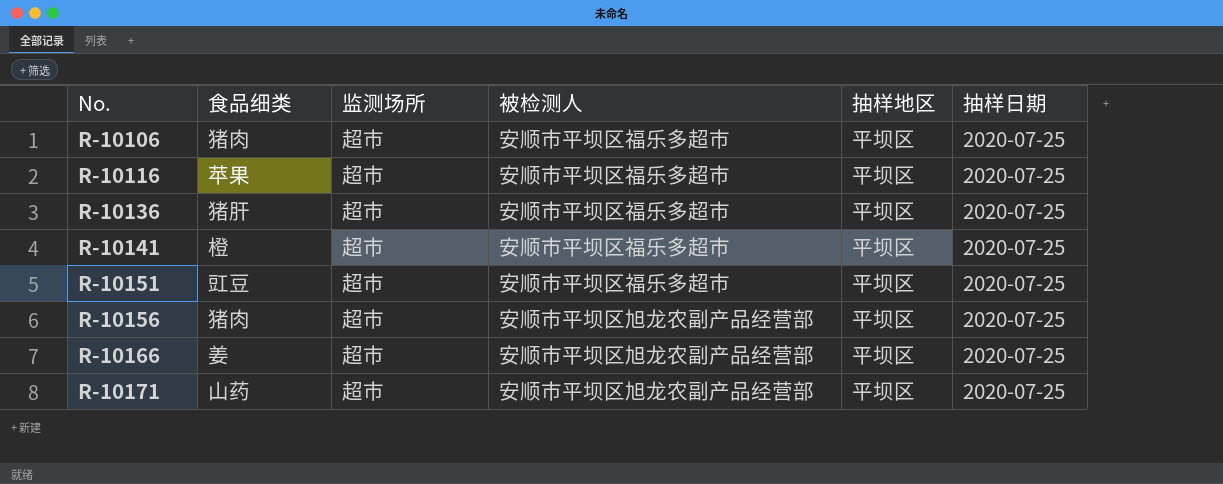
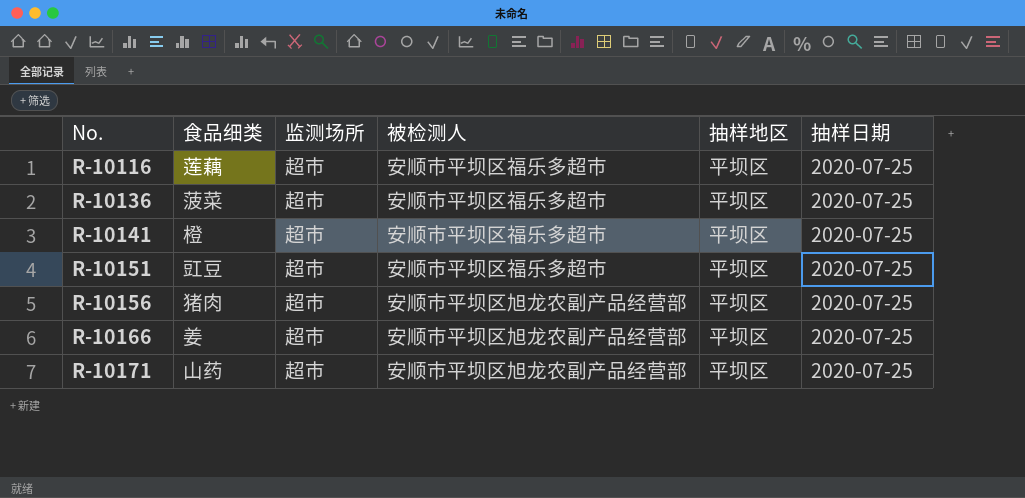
row R-10106: 猪肉 | 超市 | 安顺市平坝区福乐多超市 | 平坝区 | 2020-07-25 -> none
R-10116 | 食品细类: 苹果 -> 莲藕
R-10136 | 食品细类: 猪肝 -> 菠菜

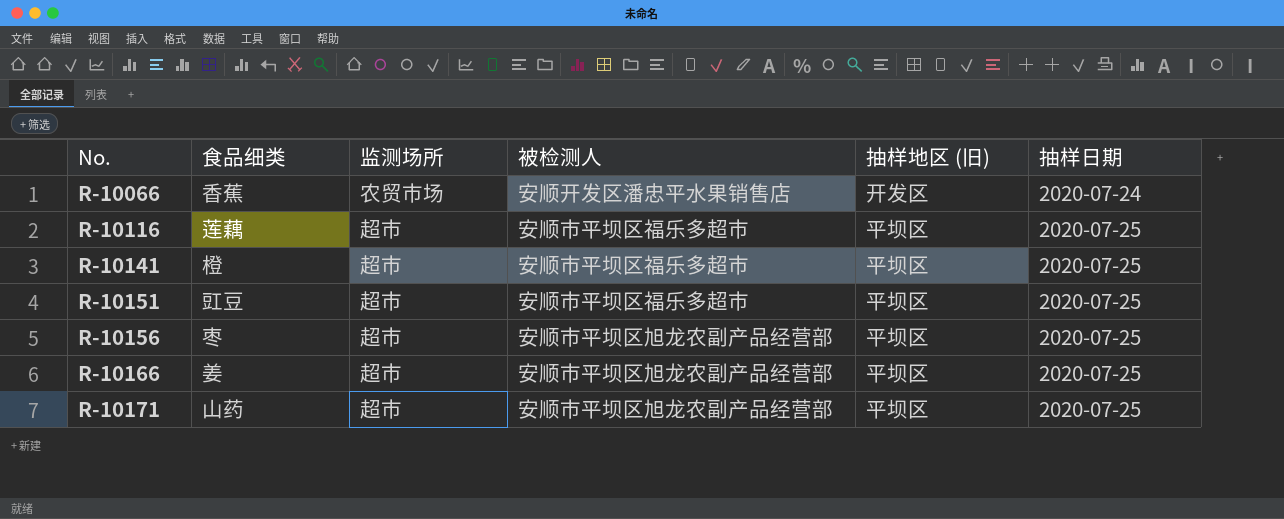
column name: 抽样地区 -> 抽样地区 (旧)
row R-10136: 菠菜 | 超市 | 安顺市平坝区福乐多超市 | 平坝区 | 2020-07-25 -> none
row R-10066: none -> 香蕉 | 农贸市场 | 安顺开发区潘忠平水果销售店 | 开发区 | 2020-07-24
R-10156 | 食品细类: 猪肉 -> 枣

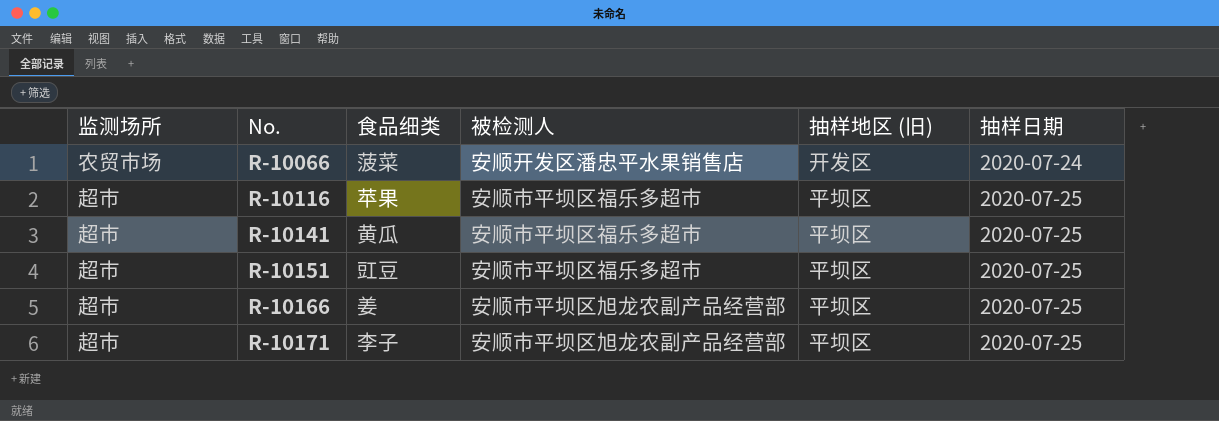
column 监测场所 | position: 3 -> 1
row R-10156: 枣 | 超市 | 安顺市平坝区旭龙农副产品经营部 | 平坝区 | 2020-07-25 -> none
R-10066 | 食品细类: 香蕉 -> 菠菜
R-10116 | 食品细类: 莲藕 -> 苹果
R-10141 | 食品细类: 橙 -> 黄瓜
R-10171 | 食品细类: 山药 -> 李子

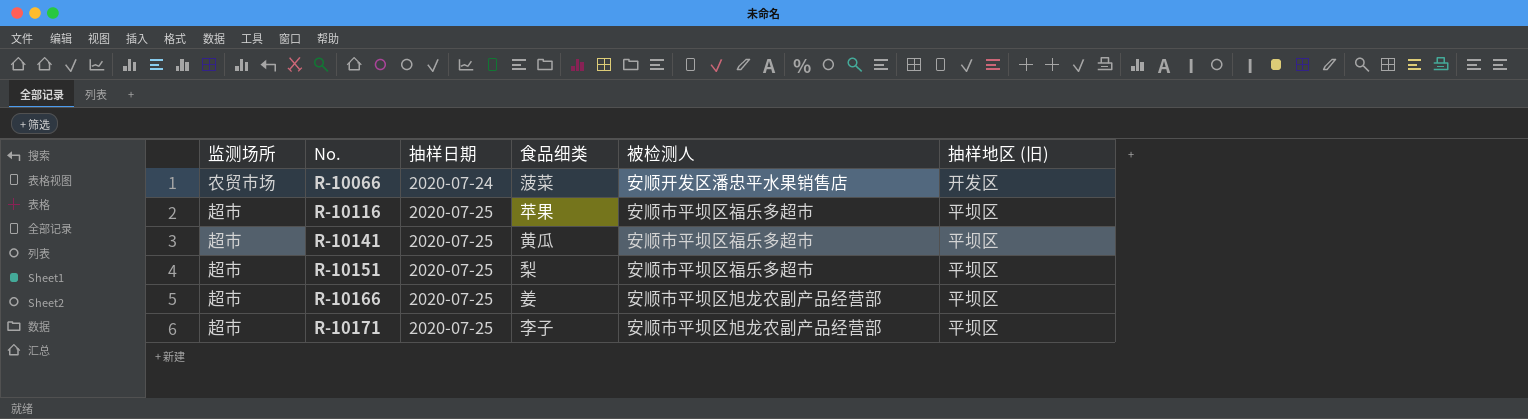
column 抽样日期 | position: 6 -> 3
R-10151 | 食品细类: 豇豆 -> 梨

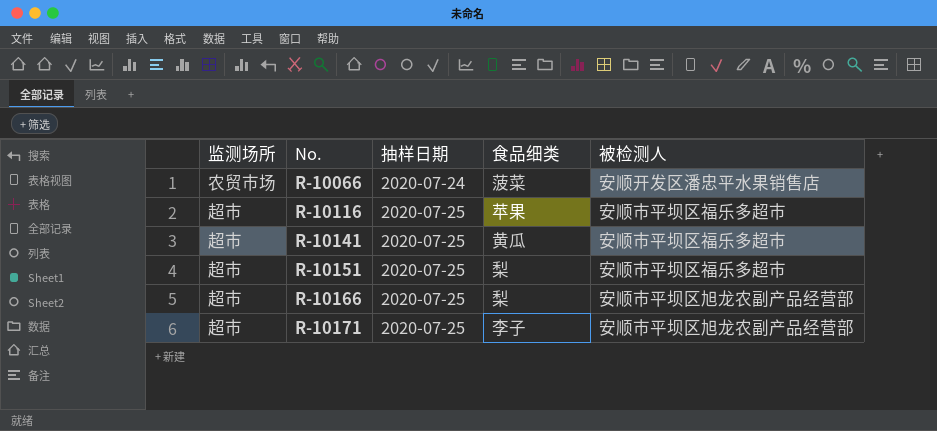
column 抽样地区 (旧) | position: 6 -> none
R-10166 | 食品细类: 姜 -> 梨

